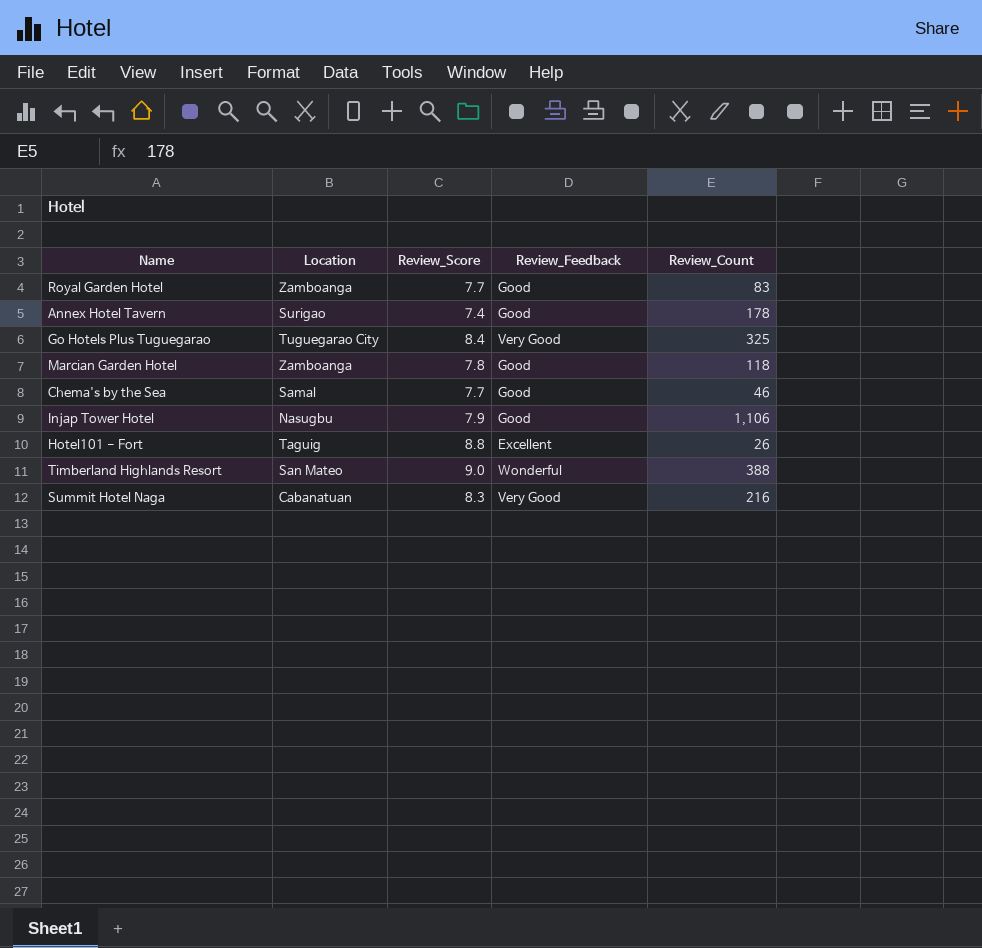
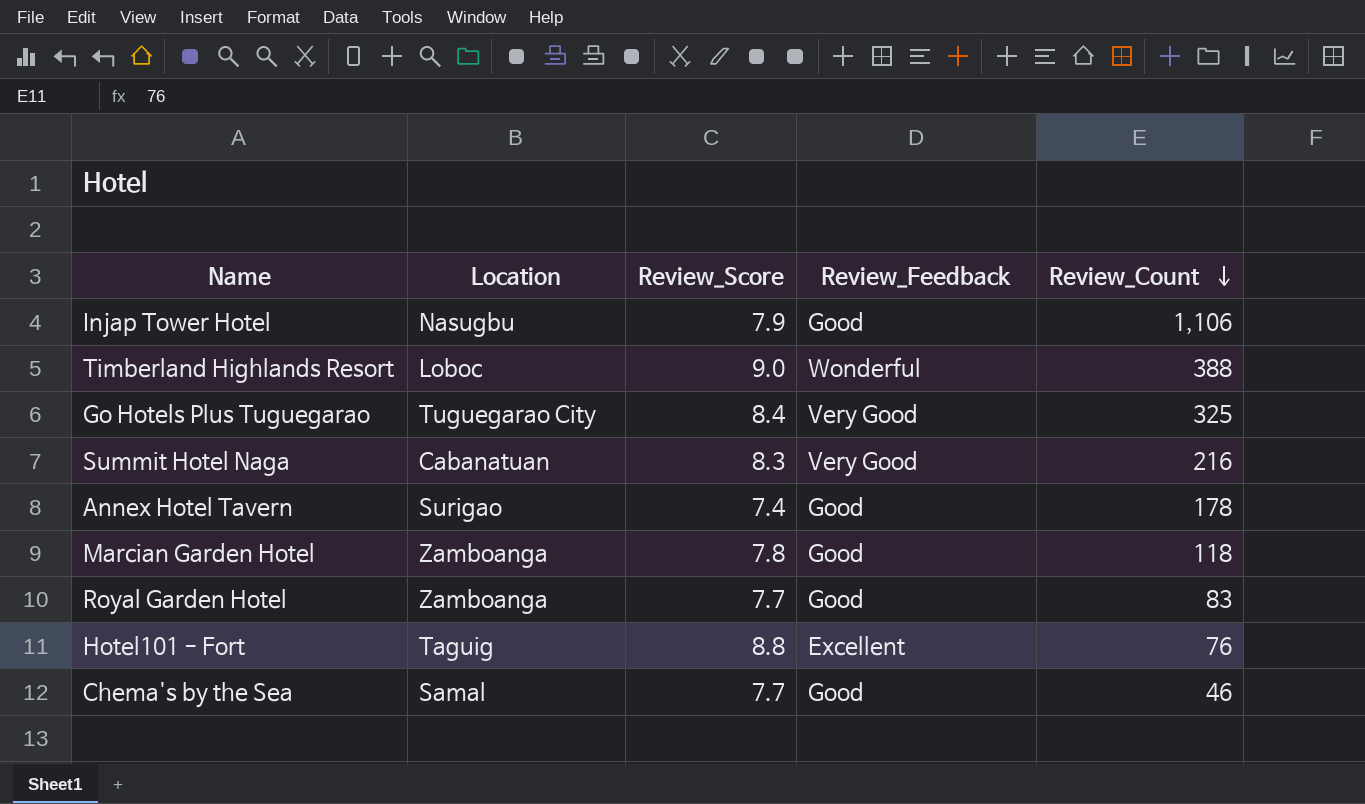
row order: none -> Review_Count descending
Timberland Highlands Resort | Location: San Mateo -> Loboc
Hotel101 - Fort | Review_Count: 26 -> 76

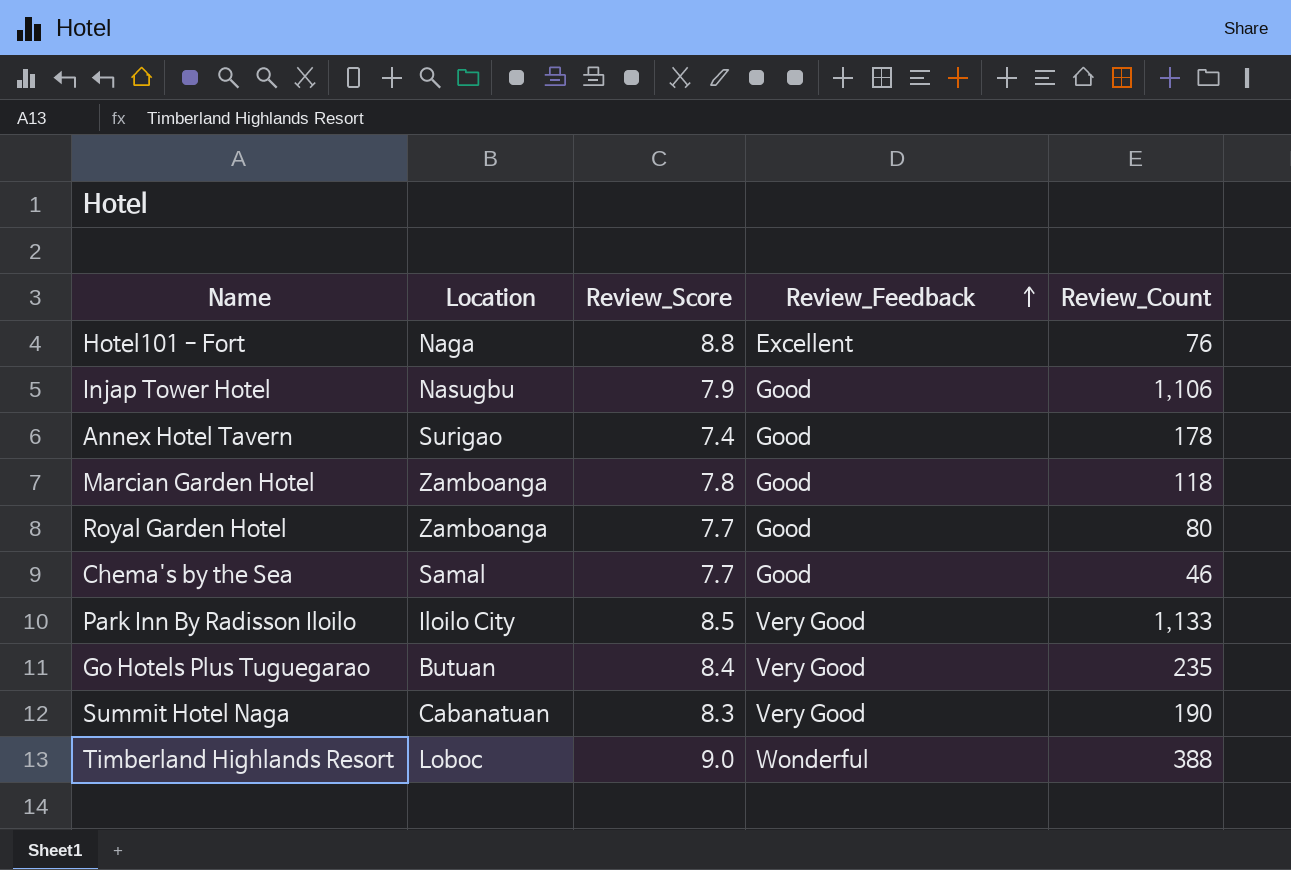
row order: Review_Count descending -> Review_Feedback ascending
Hotel101 - Fort | Location: Taguig -> Naga
Royal Garden Hotel | Review_Count: 83 -> 80
row Park Inn By Radisson Iloilo: none -> Iloilo City | 8.5 | Very Good | 1,133
Go Hotels Plus Tuguegarao | Location: Tuguegarao City -> Butuan
Go Hotels Plus Tuguegarao | Review_Count: 325 -> 235
Summit Hotel Naga | Review_Count: 216 -> 190

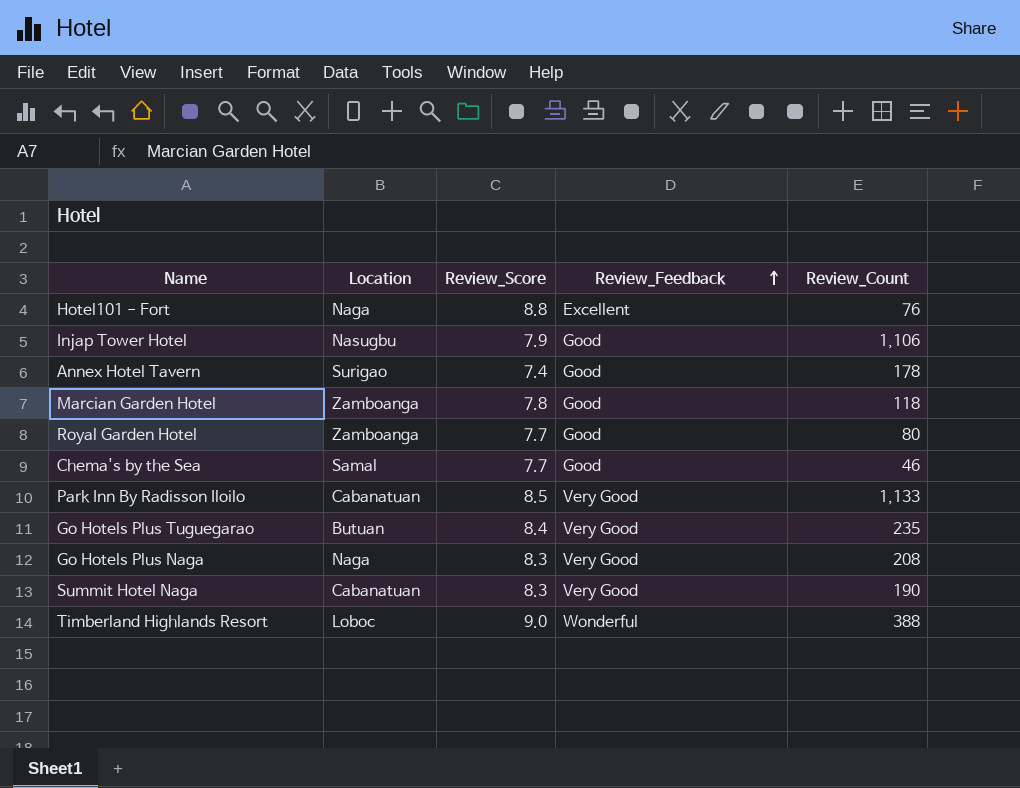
Park Inn By Radisson Iloilo | Location: Iloilo City -> Cabanatuan
row Go Hotels Plus Naga: none -> Naga | 8.3 | Very Good | 208

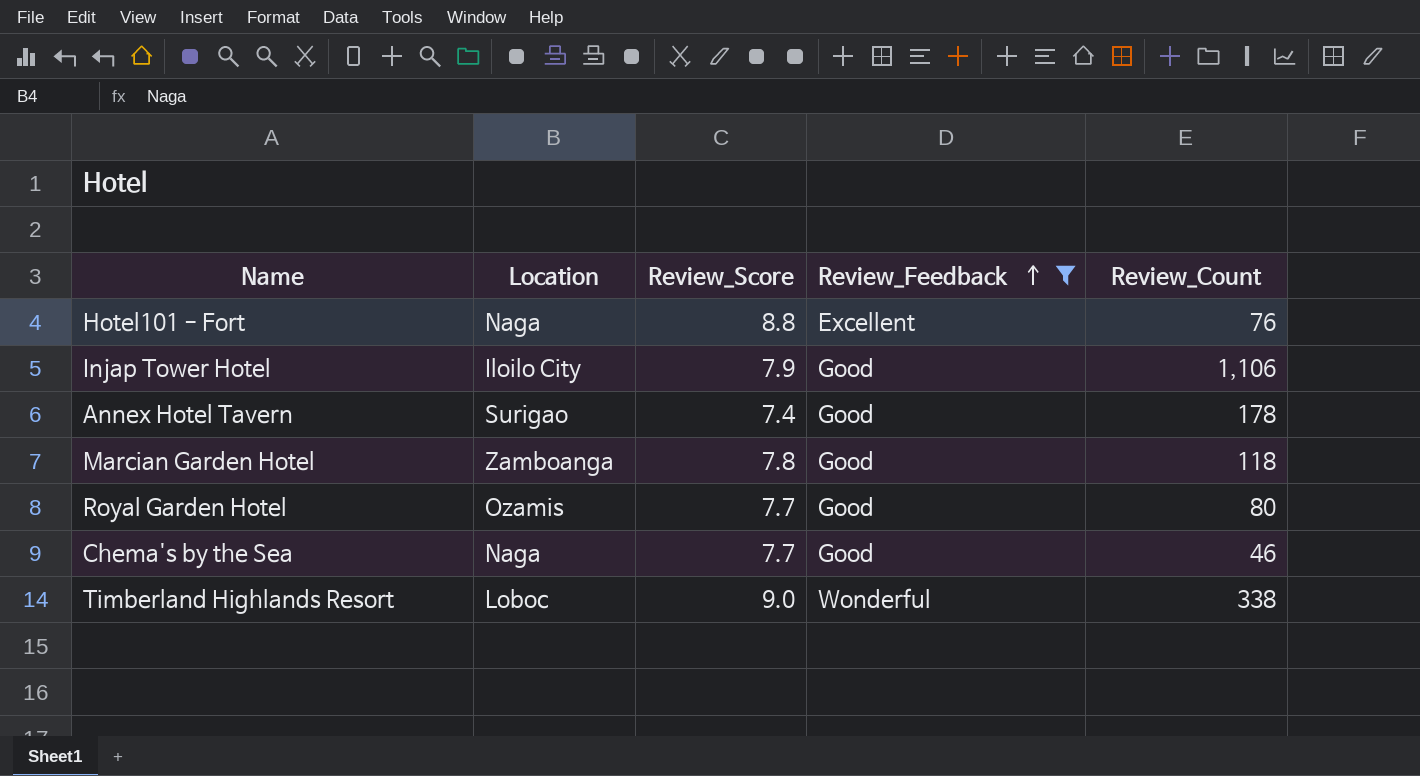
filter: none -> Review_Feedback != Very Good
Injap Tower Hotel | Location: Nasugbu -> Iloilo City
Royal Garden Hotel | Location: Zamboanga -> Ozamis
Chema's by the Sea | Location: Samal -> Naga
Timberland Highlands Resort | Review_Count: 388 -> 338

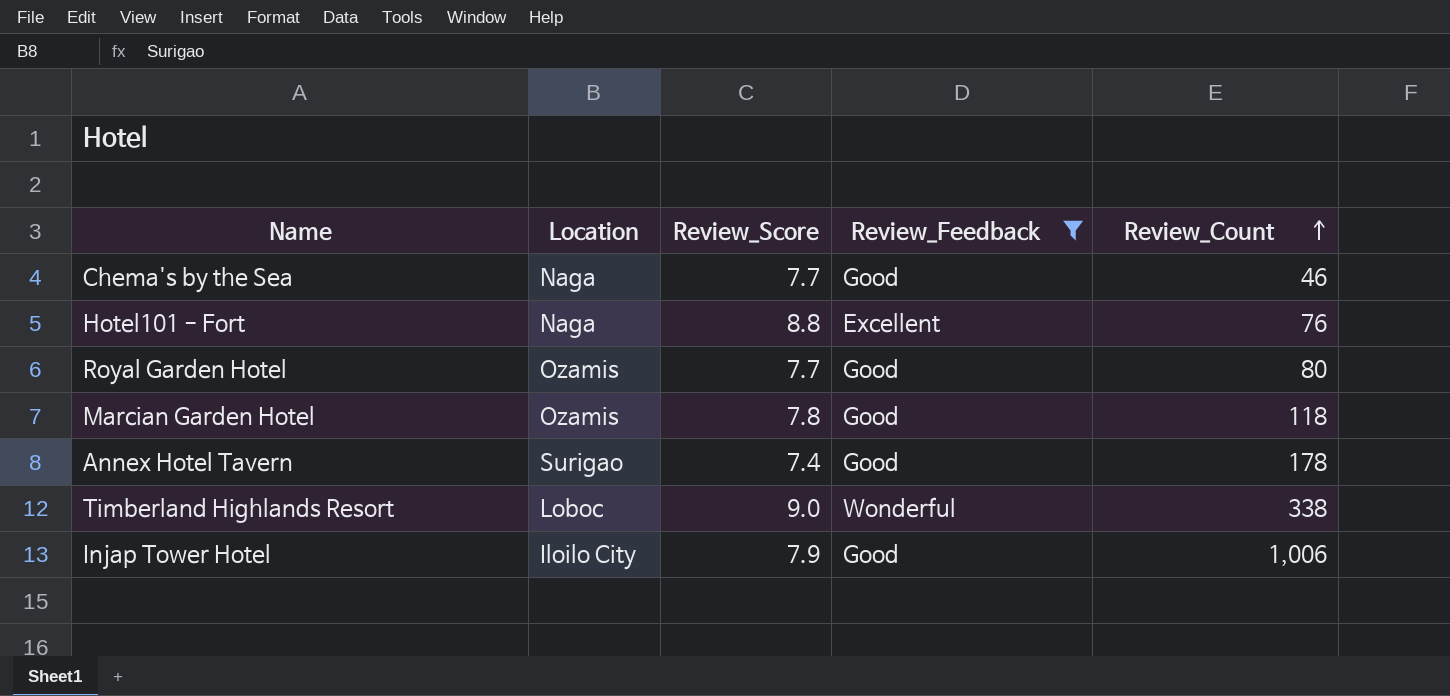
row order: Review_Feedback ascending -> Review_Count ascending
Marcian Garden Hotel | Location: Zamboanga -> Ozamis
Injap Tower Hotel | Review_Count: 1,106 -> 1,006

